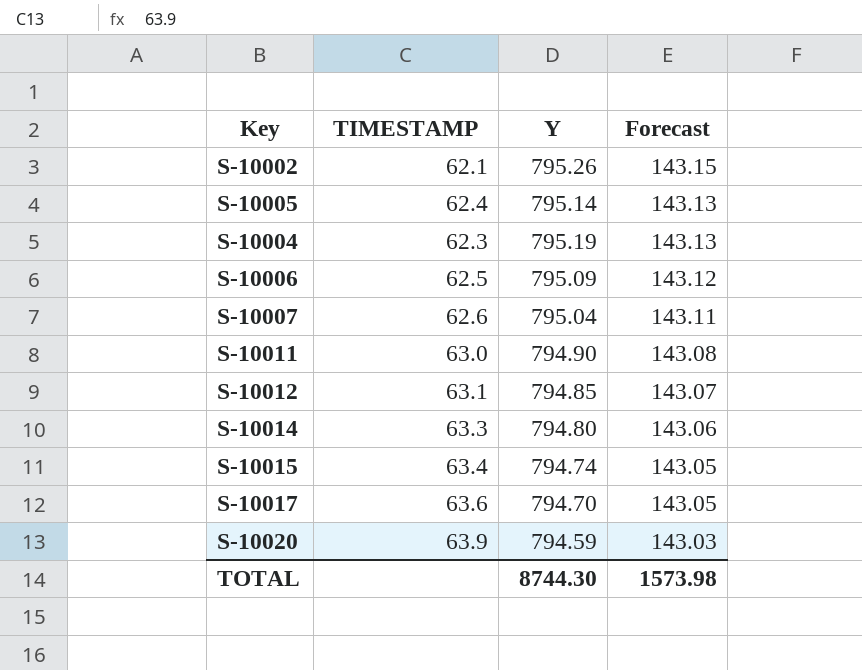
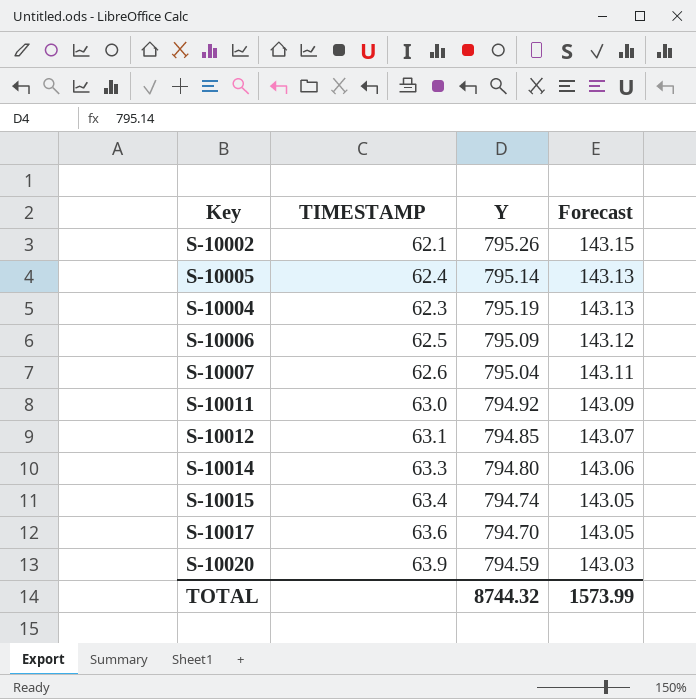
S-10011 | Y: 794.90 -> 794.92
S-10011 | Forecast: 143.08 -> 143.09
TOTAL | Y: 8744.30 -> 8744.32
TOTAL | Forecast: 1573.98 -> 1573.99

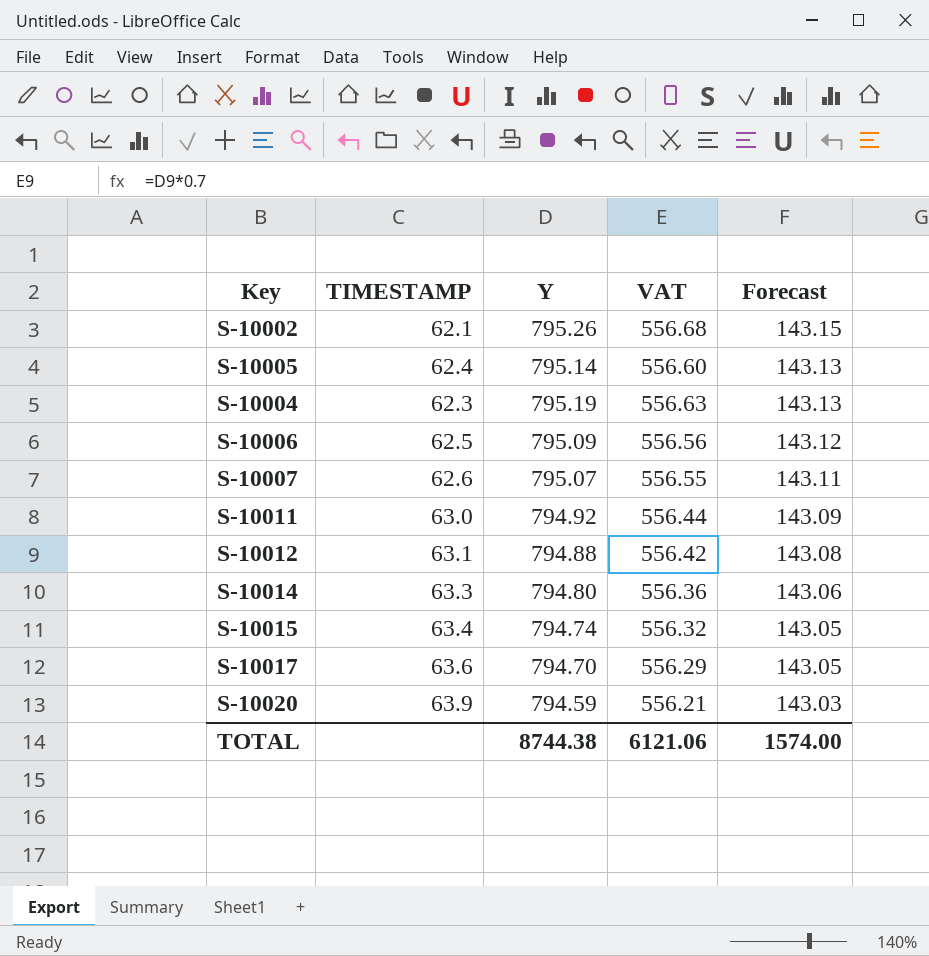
column VAT | formula: none -> [Y] * 0.7
S-10007 | Y: 795.04 -> 795.07
S-10012 | Y: 794.85 -> 794.88
S-10012 | Forecast: 143.07 -> 143.08
TOTAL | Y: 8744.32 -> 8744.38
TOTAL | Forecast: 1573.99 -> 1574.00

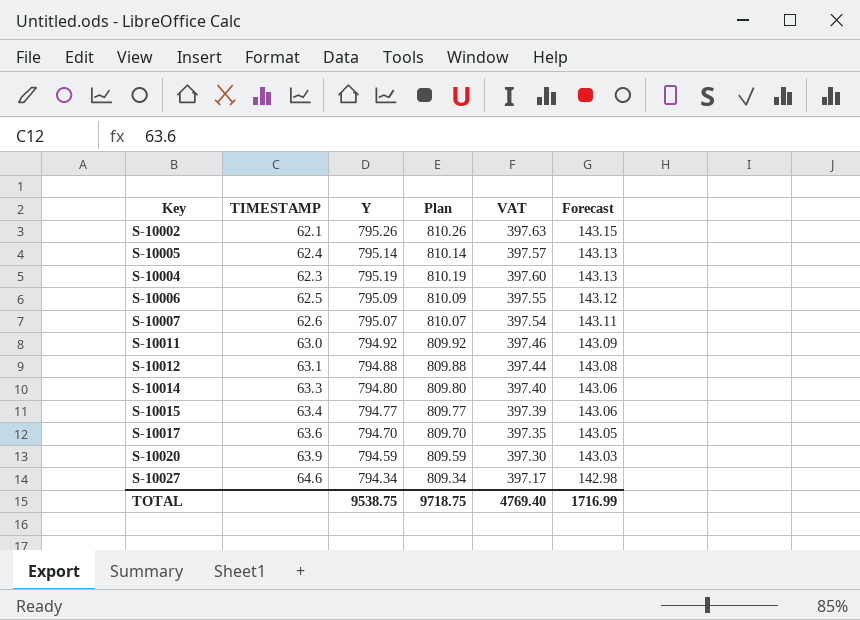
column Plan | formula: none -> [Y] + 15
column VAT | formula: [Y] * 0.7 -> [Y] * 0.5
S-10015 | Y: 794.74 -> 794.77
S-10015 | Forecast: 143.05 -> 143.06
row S-10027: none -> 64.6 | 794.34 | 809.34 | 397.17 | 142.98
TOTAL | Y: 8744.38 -> 9538.75
TOTAL | VAT: 6121.06 -> 4769.40
TOTAL | Forecast: 1574.00 -> 1716.99

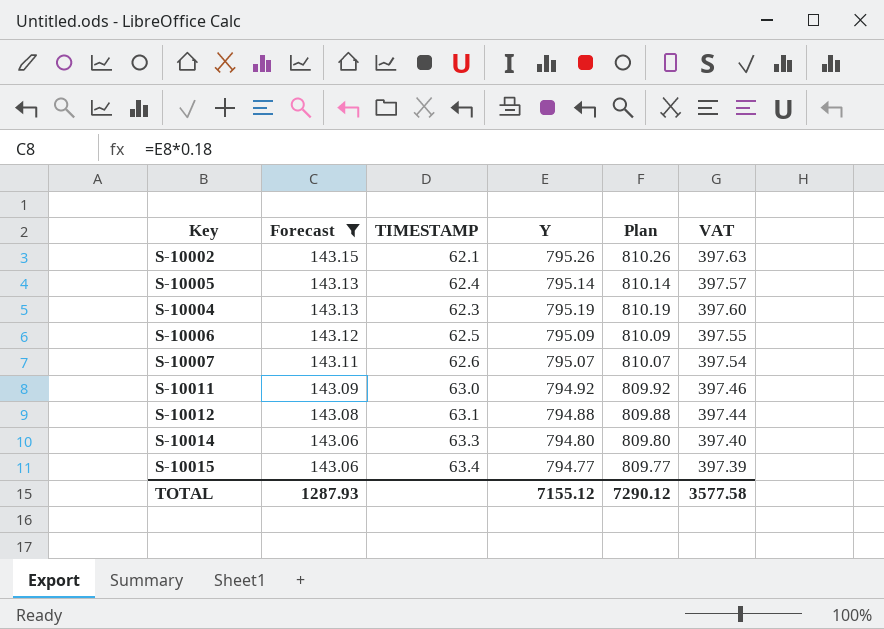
filter: none -> Forecast >= 143.06
column Forecast | position: 6 -> 2
TOTAL | Forecast: 1716.99 -> 1287.93
TOTAL | Y: 9538.75 -> 7155.12
TOTAL | Plan: 9718.75 -> 7290.12
TOTAL | VAT: 4769.40 -> 3577.58

